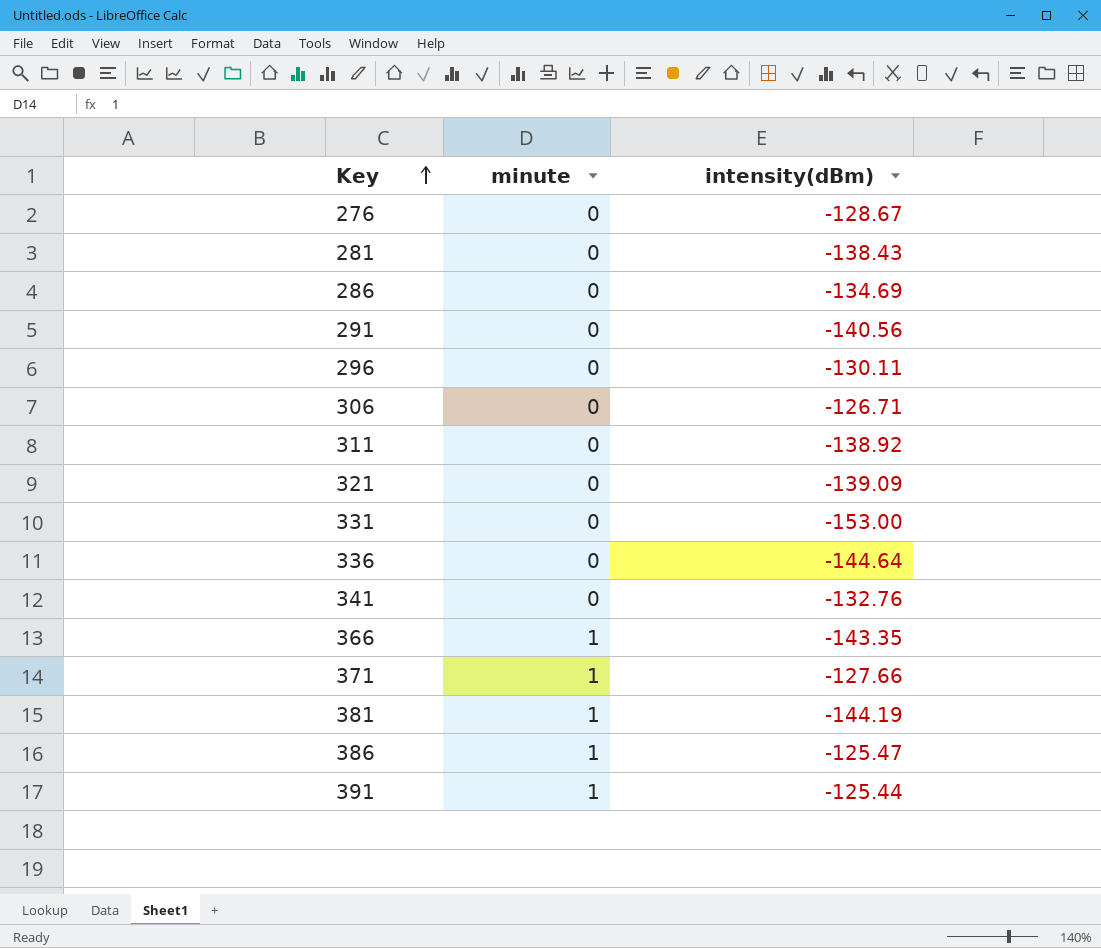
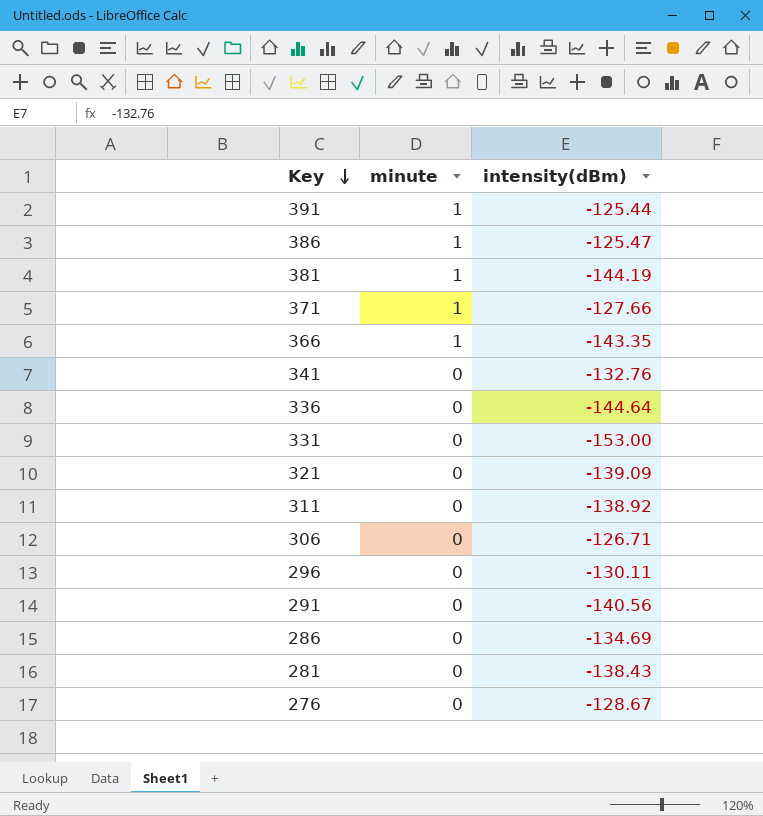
row order: Key ascending -> Key descending

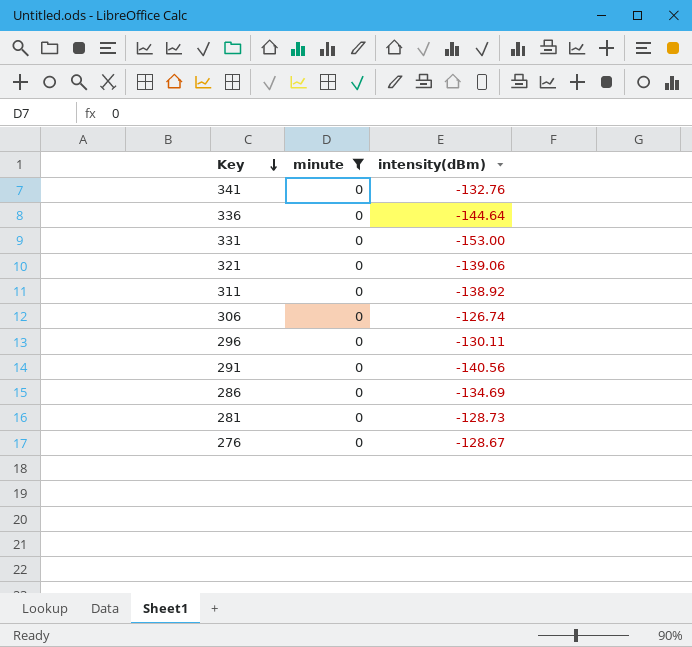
filter: none -> minute = 0
321 | intensity(dBm): -139.09 -> -139.06
306 | intensity(dBm): -126.71 -> -126.74
281 | intensity(dBm): -138.43 -> -128.73

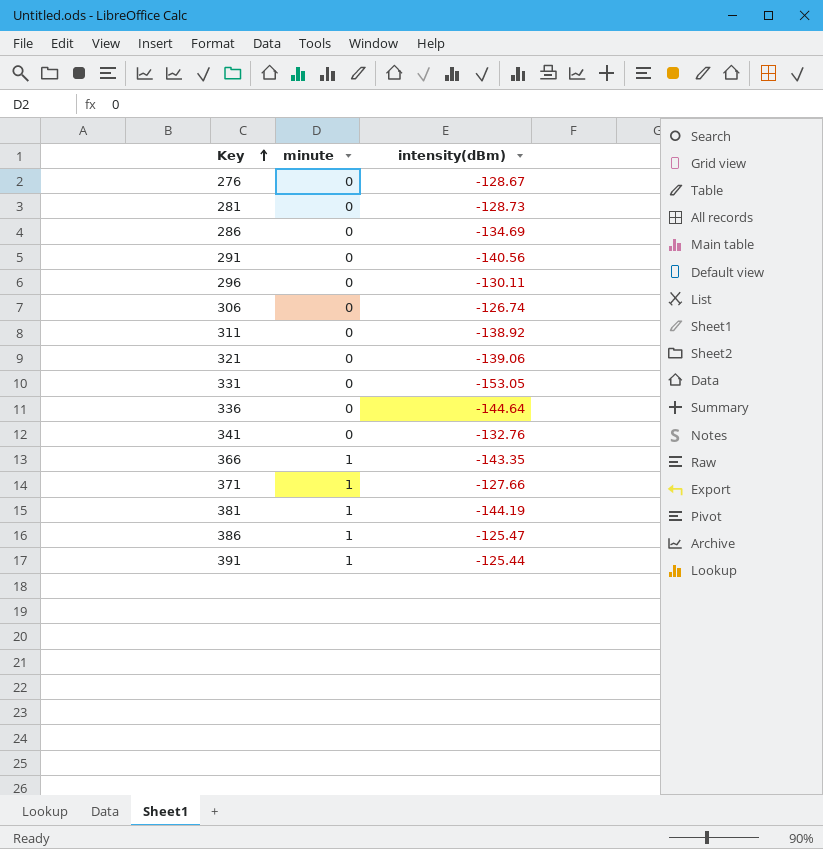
filter: minute = 0 -> none
row order: Key descending -> Key ascending
331 | intensity(dBm): -153.00 -> -153.05

